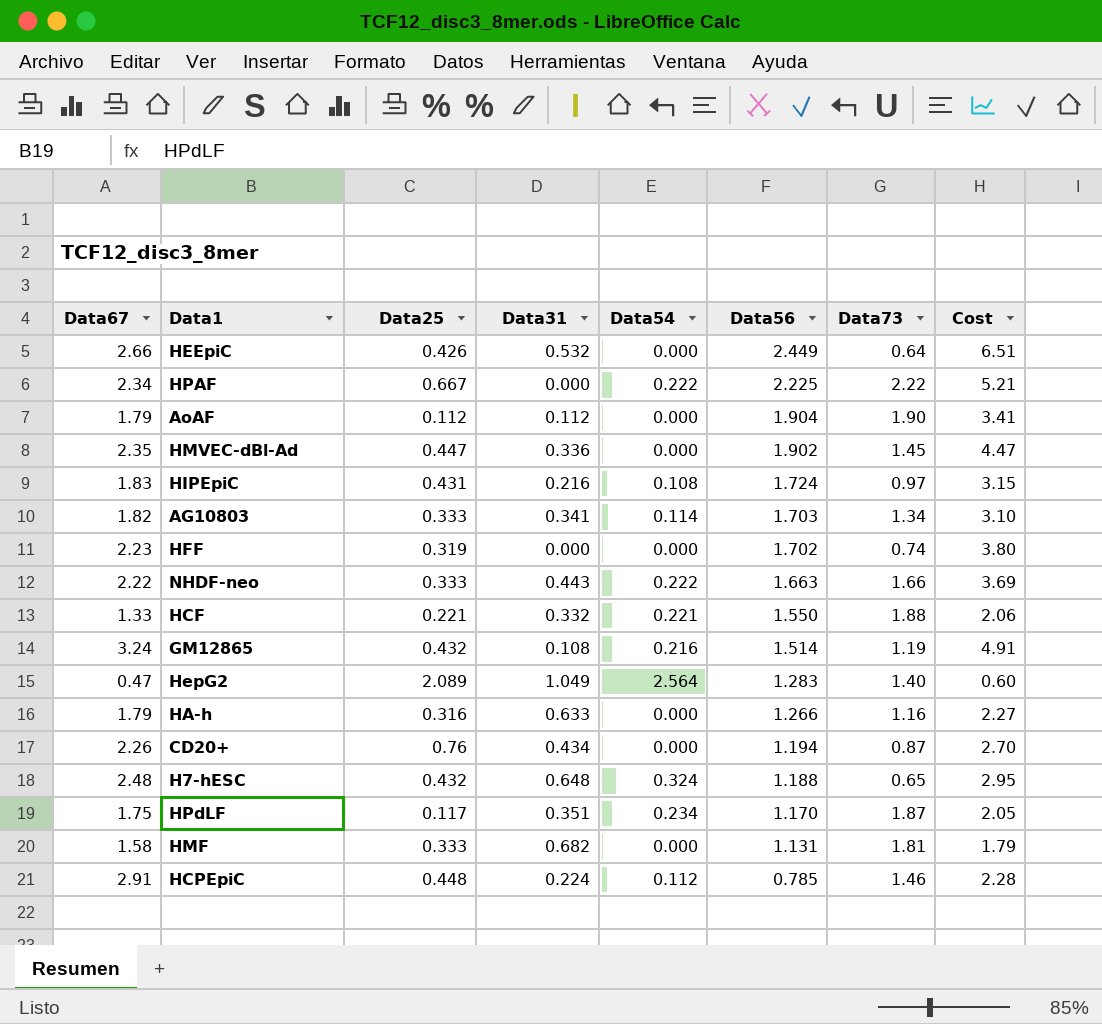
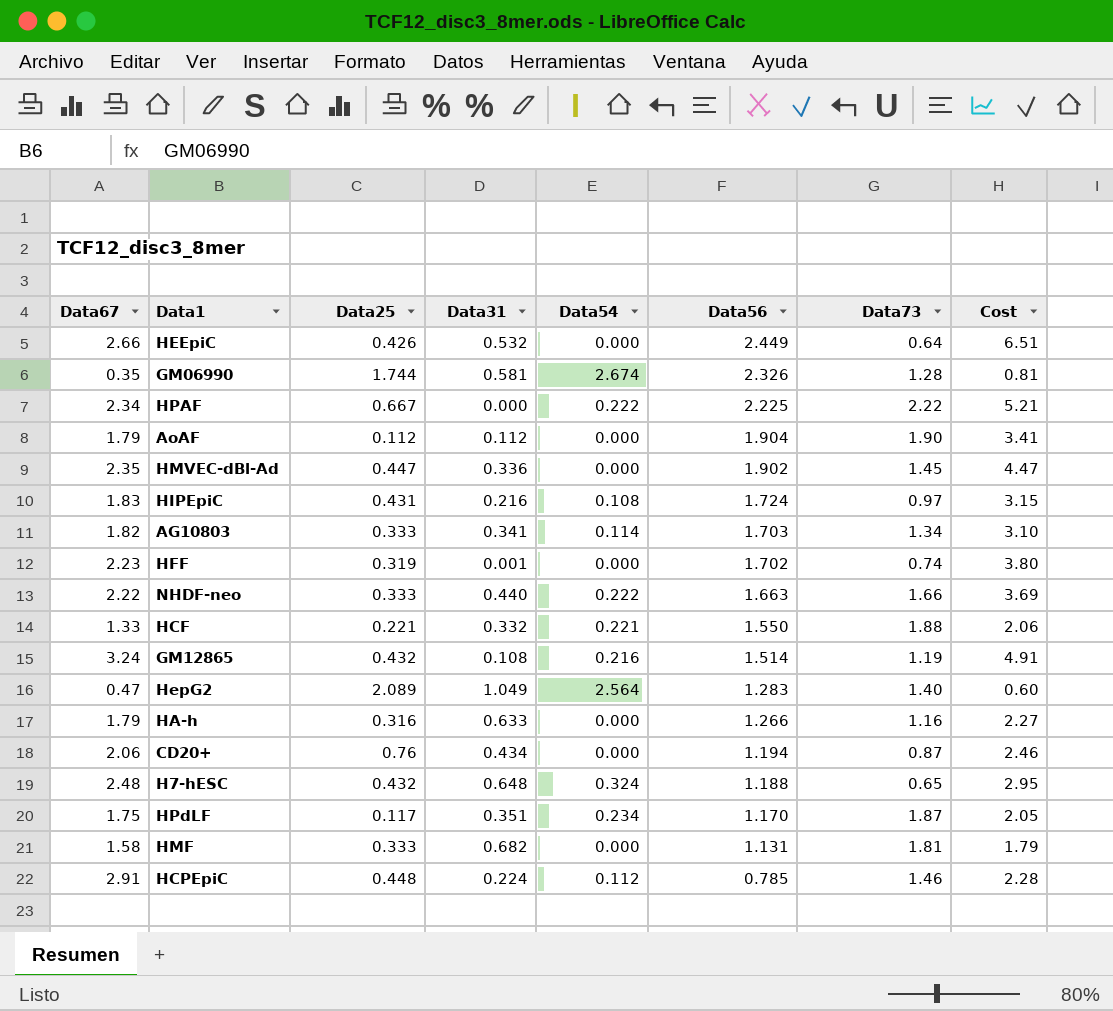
row GM06990: none -> 0.35 | 1.744 | 0.581 | 2.674 | 2.326 | 1.28 | 0.81
HFF | Data31: 0.000 -> 0.001
NHDF-neo | Data31: 0.443 -> 0.440
CD20+ | Data67: 2.26 -> 2.06
CD20+ | Cost: 2.70 -> 2.46

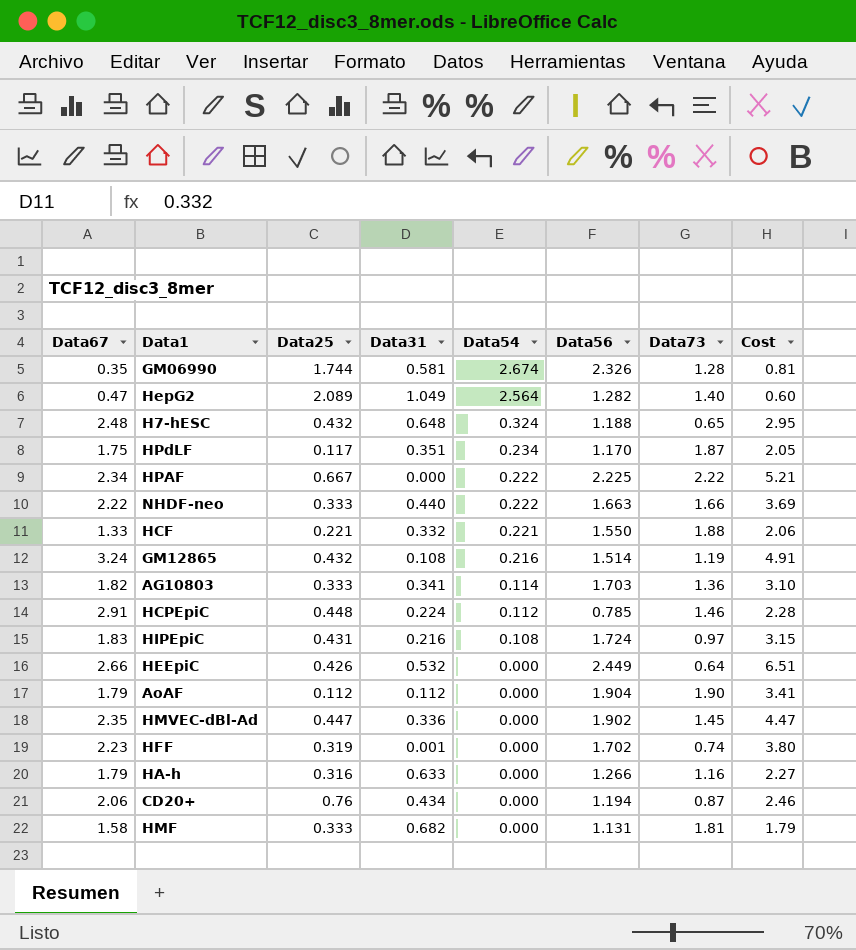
row order: Data56 descending -> Data54 descending
HepG2 | Data56: 1.283 -> 1.282
AG10803 | Data73: 1.34 -> 1.36

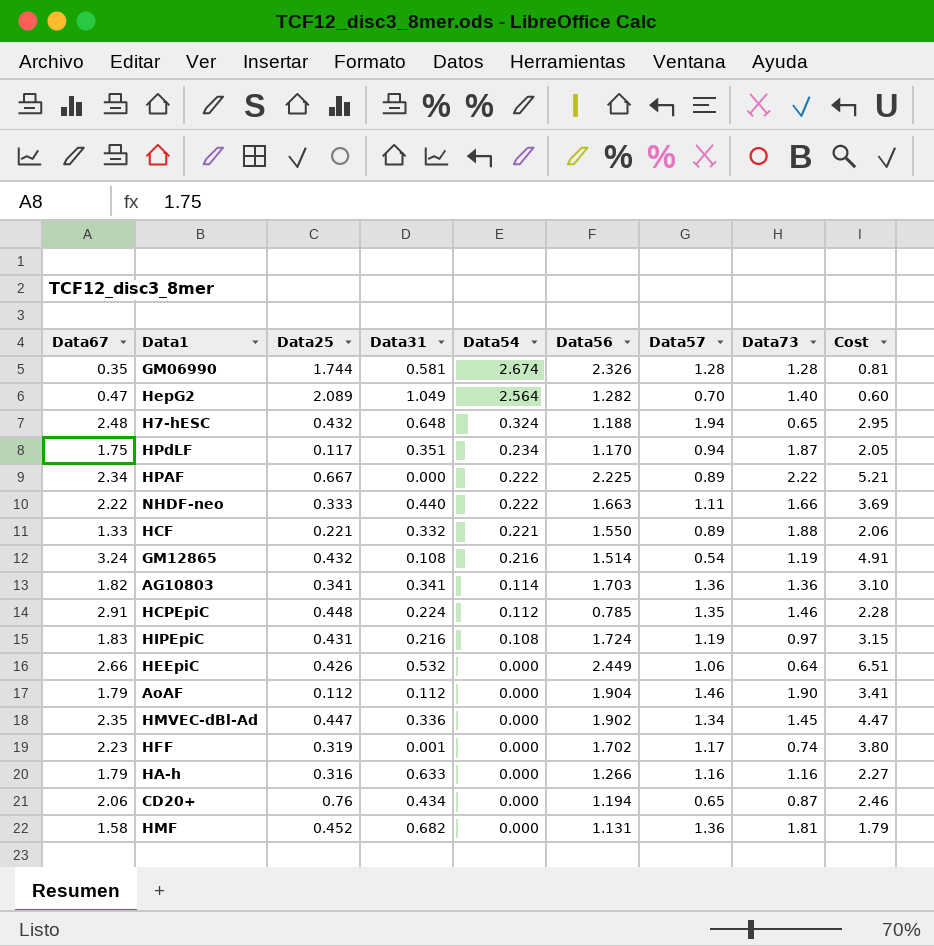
column Data57 | position: none -> 7
AG10803 | Data25: 0.333 -> 0.341
HMF | Data25: 0.333 -> 0.452

